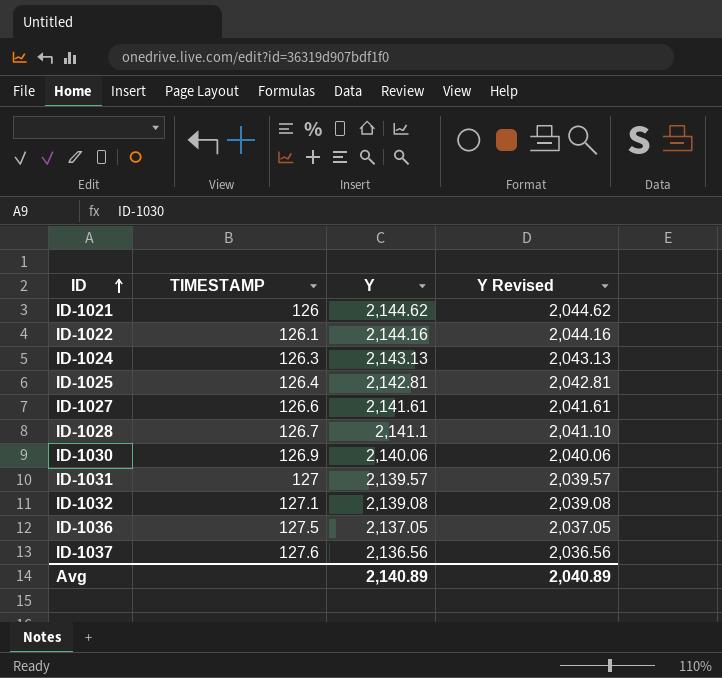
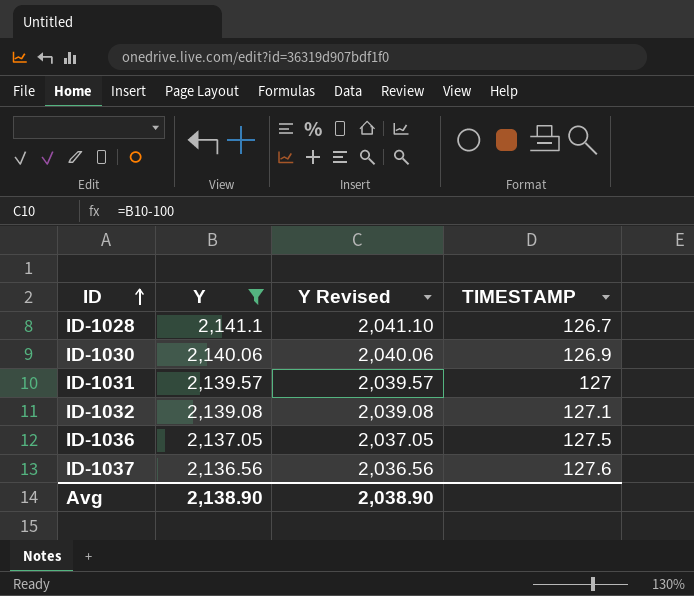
filter: none -> Y <= 2,141.1
column TIMESTAMP | position: 2 -> 4
Avg | Y: 2,140.89 -> 2,138.90
Avg | Y Revised: 2,040.89 -> 2,038.90

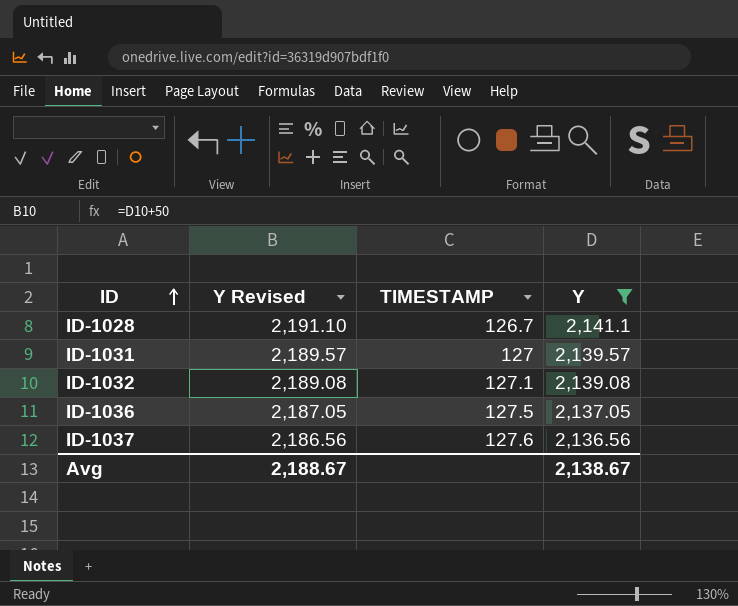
column Y Revised | formula: [Y] - 100 -> [Y] + 50
column Y | position: 2 -> 4
row ID-1030: 2,140.06 | 2,040.06 | 126.9 -> none
Avg | Y Revised: 2,038.90 -> 2,188.67
Avg | Y: 2,138.90 -> 2,138.67

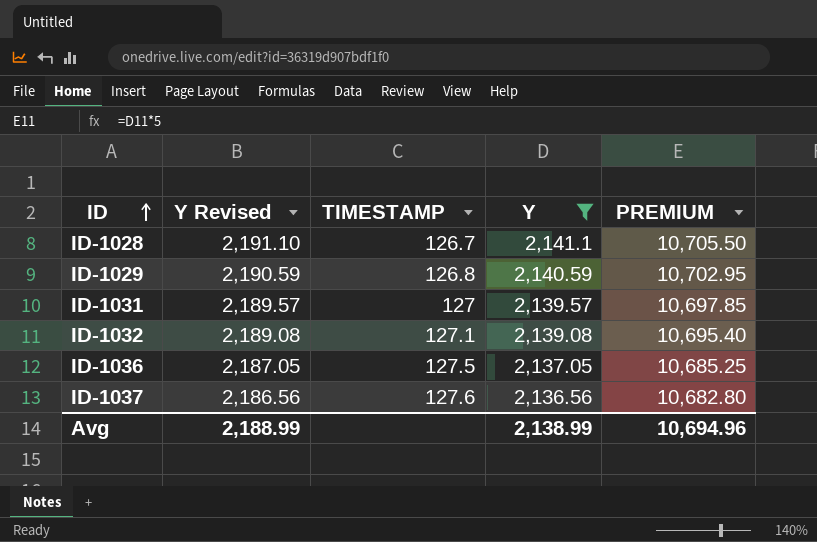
column PREMIUM | formula: none -> [Y] * 5
row ID-1029: none -> 2,190.59 | 126.8 | 2,140.59 | 10,702.95
Avg | Y Revised: 2,188.67 -> 2,188.99
Avg | Y: 2,138.67 -> 2,138.99

